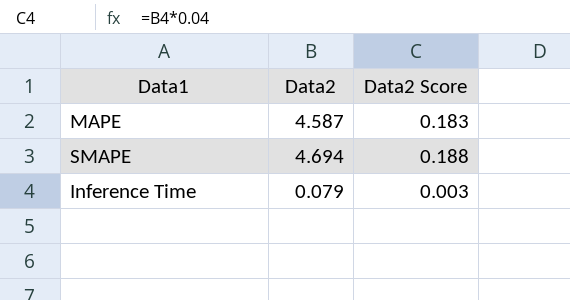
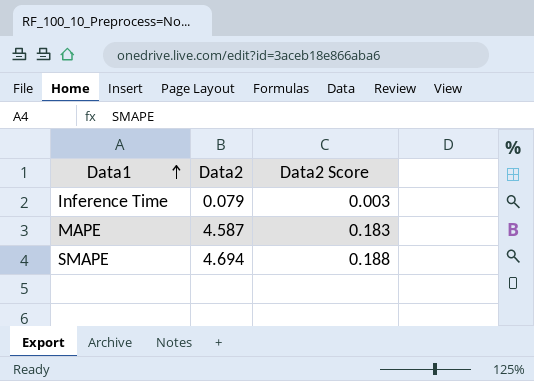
row order: none -> Data1 ascending

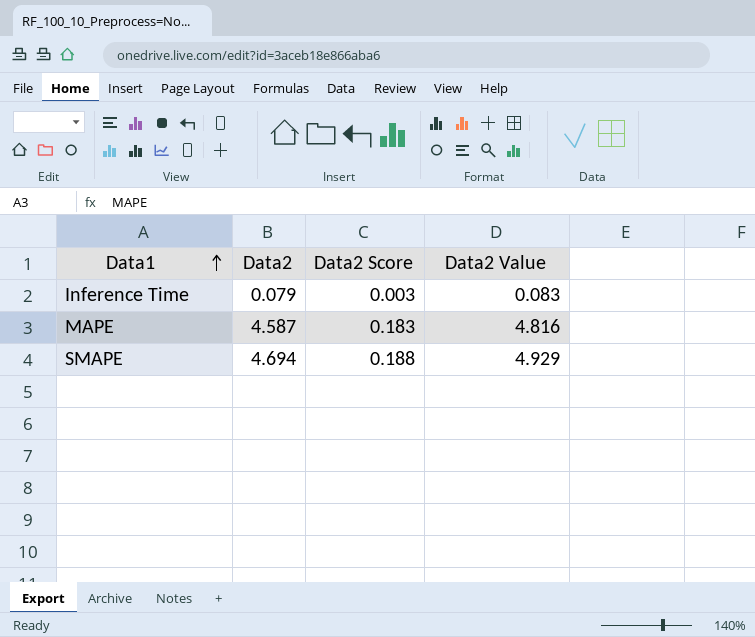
column Data2 Value | formula: none -> [Data2] * 1.05

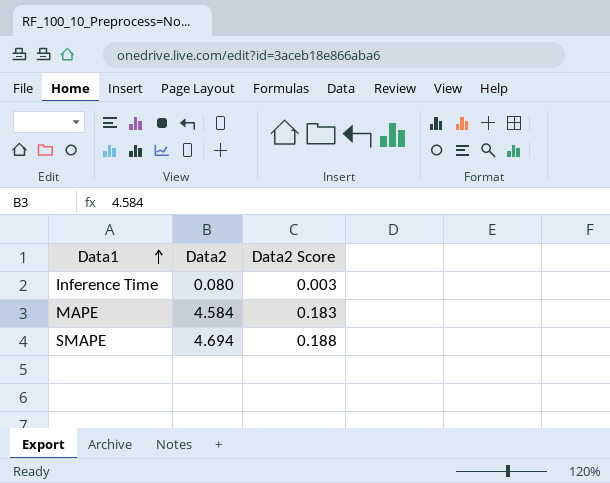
column Data2 Value | formula: [Data2] * 1.05 -> none
Inference Time | Data2: 0.079 -> 0.080
MAPE | Data2: 4.587 -> 4.584

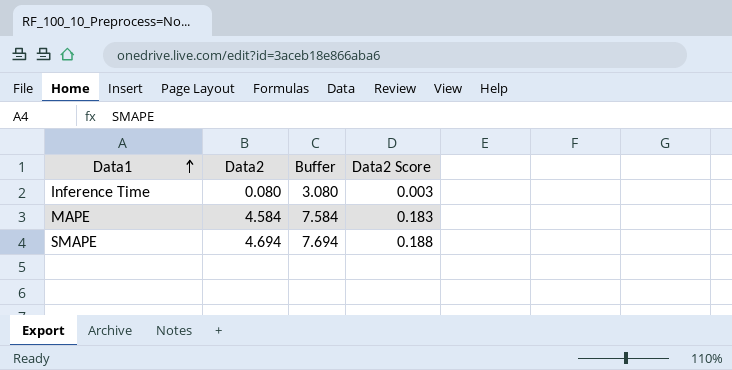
column Buffer | formula: none -> [Data2] + 3

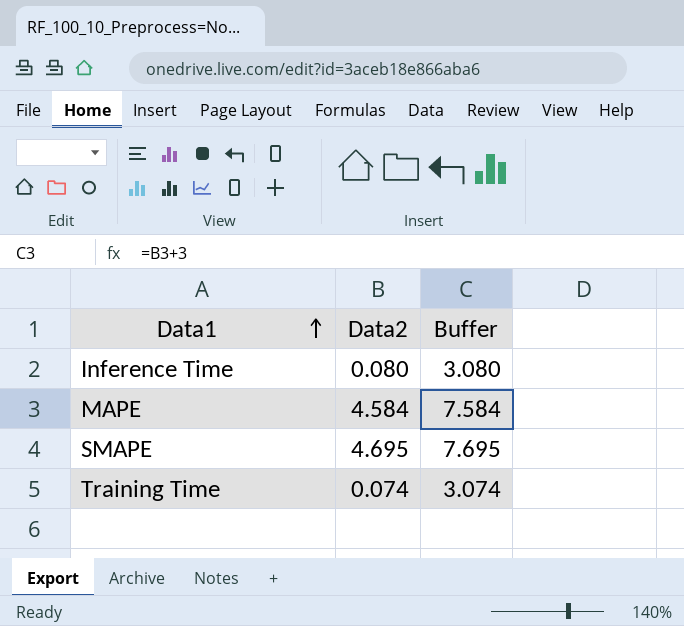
column Data2 Score | formula: [Data2] * 0.04 -> none
SMAPE | Data2: 4.694 -> 4.695
SMAPE | Buffer: 7.694 -> 7.695
row Training Time: none -> 0.074 | 3.074

